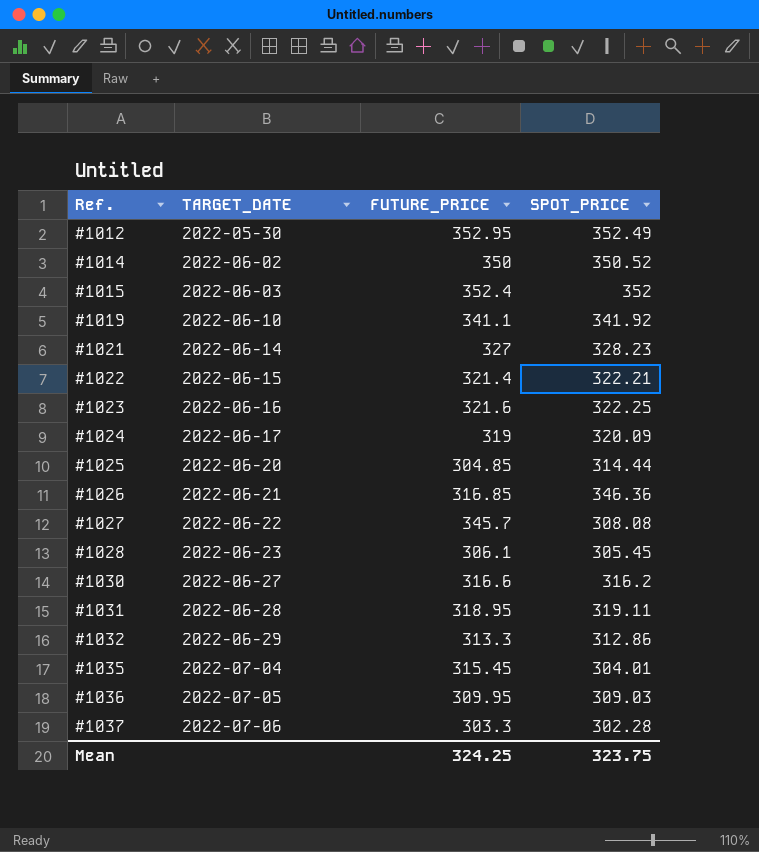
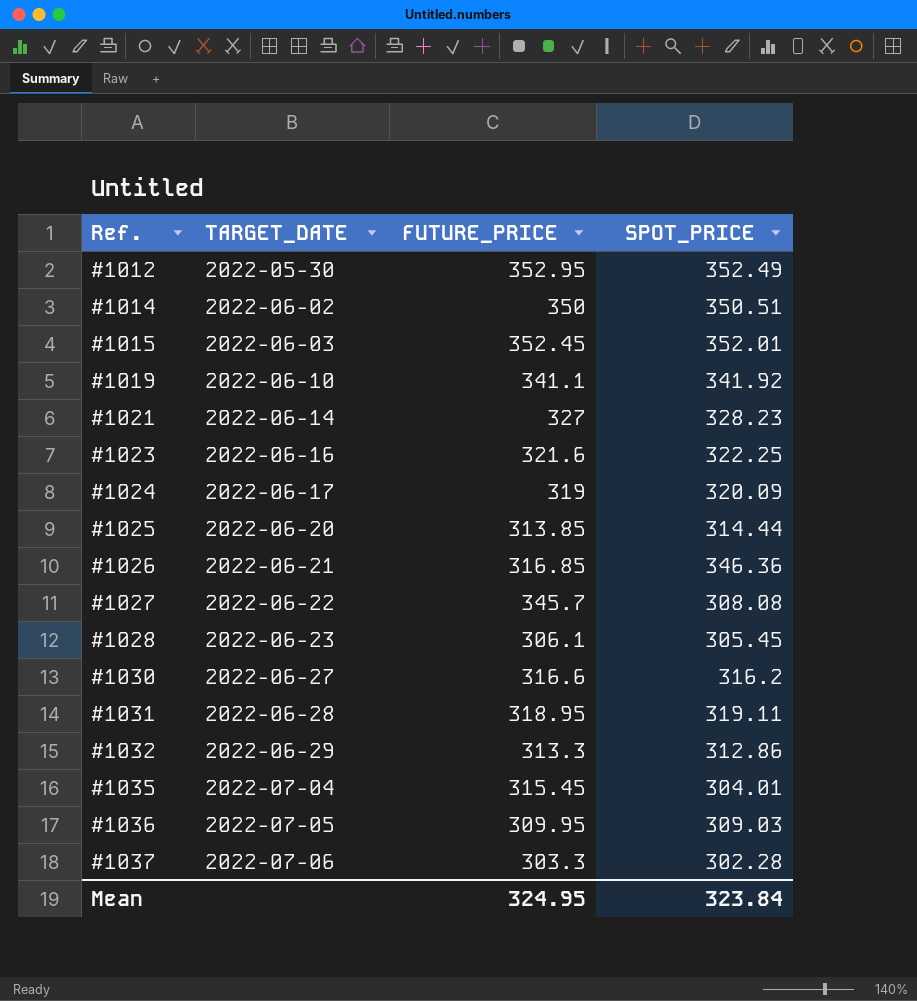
row #1022: 2022-06-15 | 321.4 | 322.21 -> none
#1014 | SPOT_PRICE: 350.52 -> 350.51
#1015 | FUTURE_PRICE: 352.4 -> 352.45
#1015 | SPOT_PRICE: 352 -> 352.01
#1025 | FUTURE_PRICE: 304.85 -> 313.85
Mean | FUTURE_PRICE: 324.25 -> 324.95
Mean | SPOT_PRICE: 323.75 -> 323.84

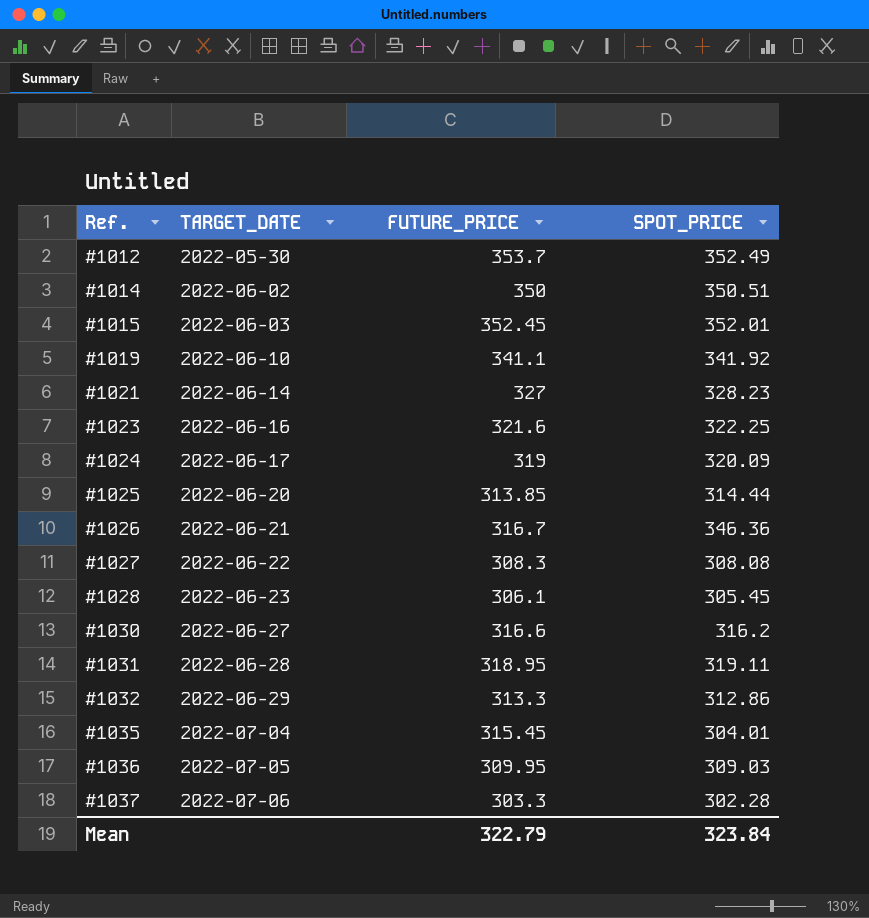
#1012 | FUTURE_PRICE: 352.95 -> 353.7
#1026 | FUTURE_PRICE: 316.85 -> 316.7
#1027 | FUTURE_PRICE: 345.7 -> 308.3
Mean | FUTURE_PRICE: 324.95 -> 322.79

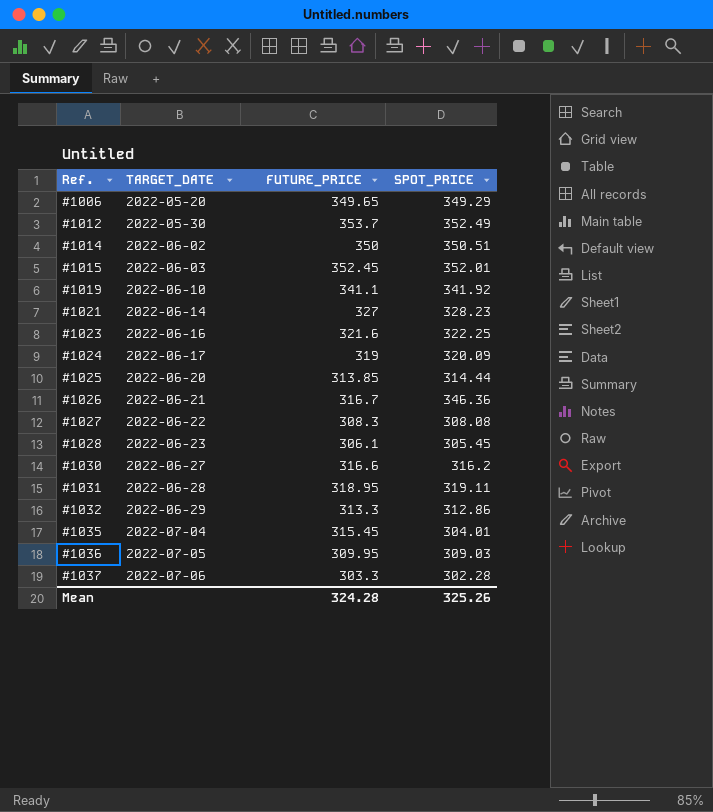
row #1006: none -> 2022-05-20 | 349.65 | 349.29
Mean | FUTURE_PRICE: 322.79 -> 324.28
Mean | SPOT_PRICE: 323.84 -> 325.26

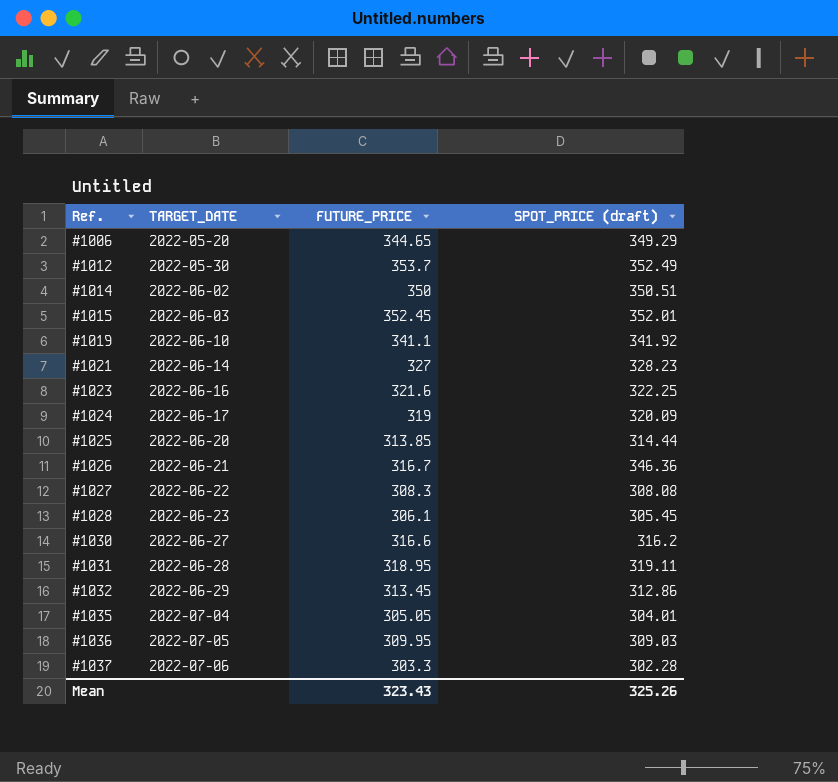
column name: SPOT_PRICE -> SPOT_PRICE (draft)
#1006 | FUTURE_PRICE: 349.65 -> 344.65
#1032 | FUTURE_PRICE: 313.3 -> 313.45
#1035 | FUTURE_PRICE: 315.45 -> 305.05
Mean | FUTURE_PRICE: 324.28 -> 323.43

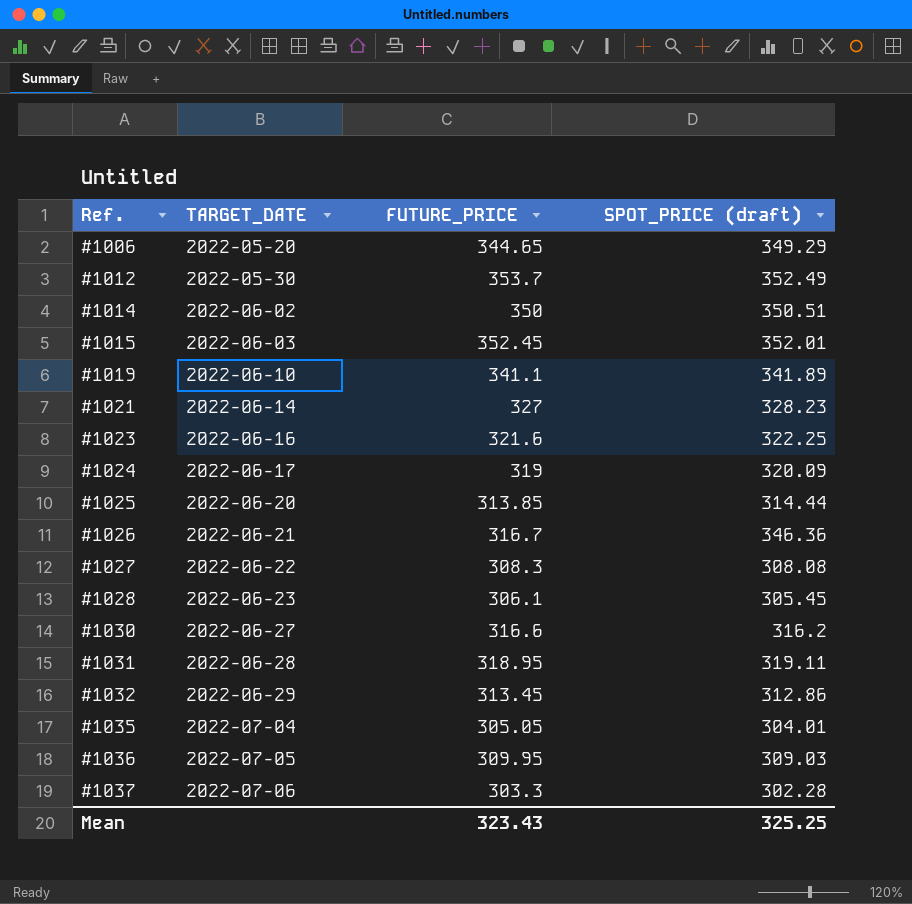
#1019 | SPOT_PRICE (draft): 341.92 -> 341.89
Mean | SPOT_PRICE (draft): 325.26 -> 325.25

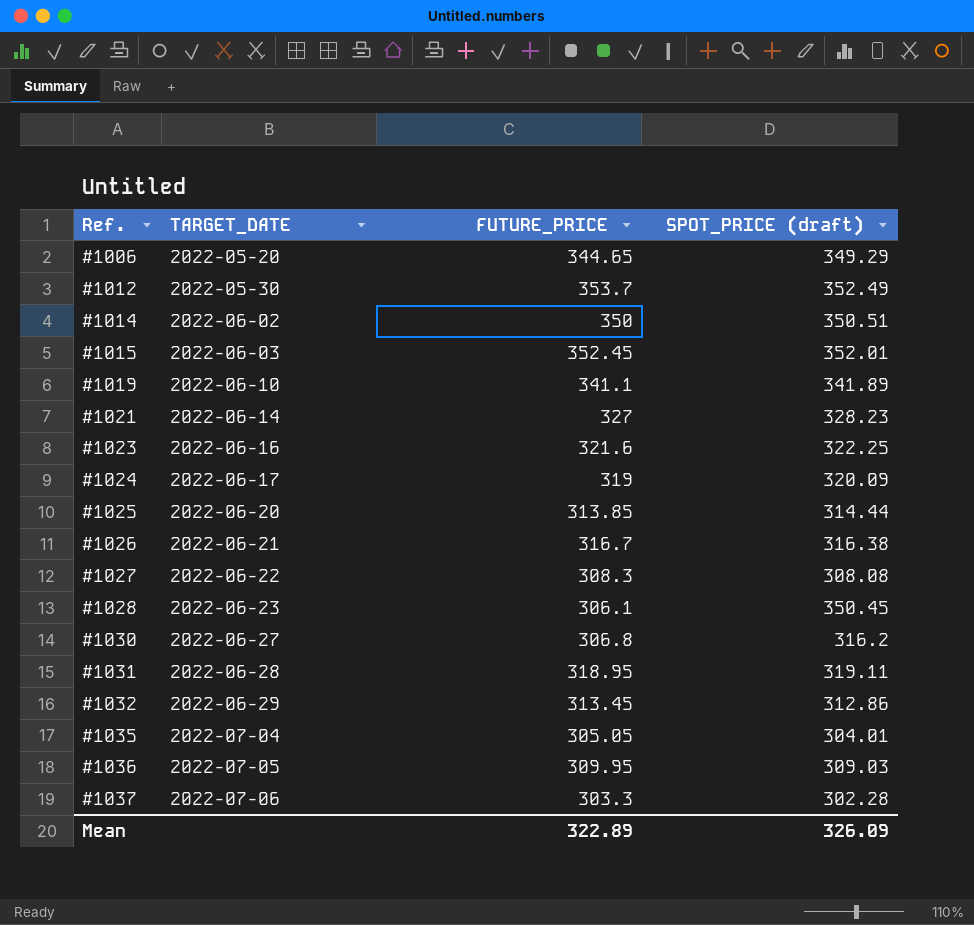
#1026 | SPOT_PRICE (draft): 346.36 -> 316.38
#1028 | SPOT_PRICE (draft): 305.45 -> 350.45
#1030 | FUTURE_PRICE: 316.6 -> 306.8
Mean | FUTURE_PRICE: 323.43 -> 322.89
Mean | SPOT_PRICE (draft): 325.25 -> 326.09

